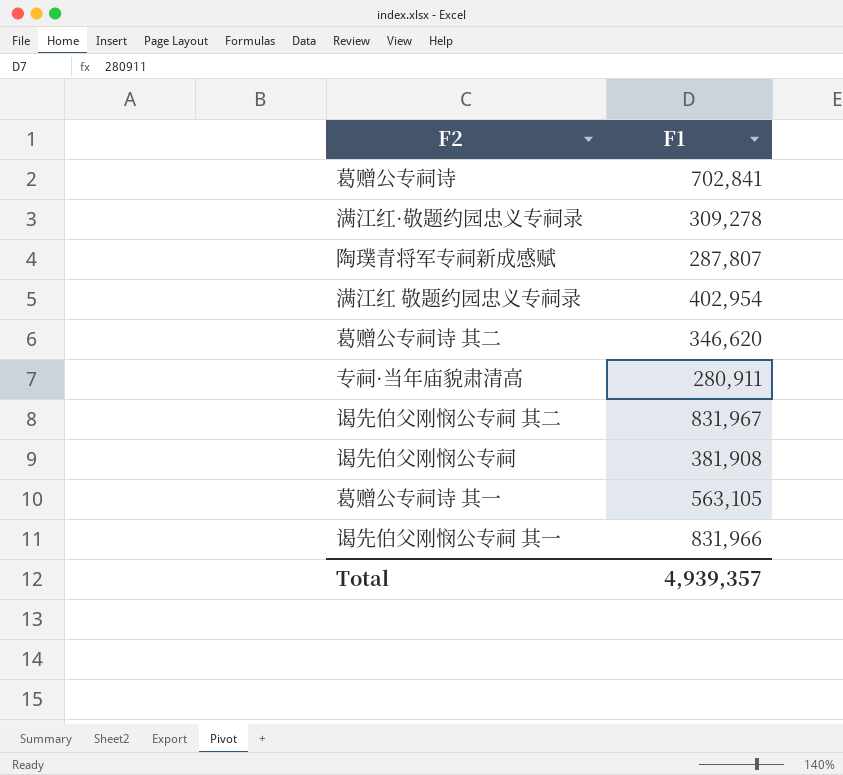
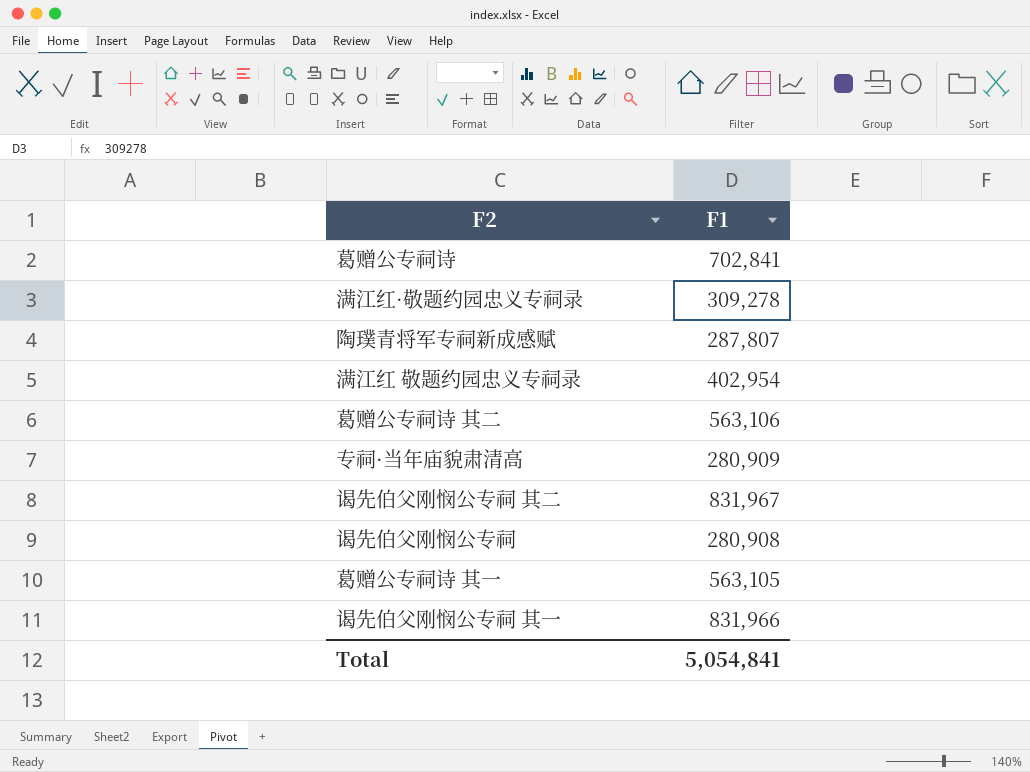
葛赠公专祠诗 其二 | F1: 346,620 -> 563,106
专祠·当年庙貌肃清高 | F1: 280,911 -> 280,909
谒先伯父刚悯公专祠 | F1: 381,908 -> 280,908
Total | F1: 4,939,357 -> 5,054,841

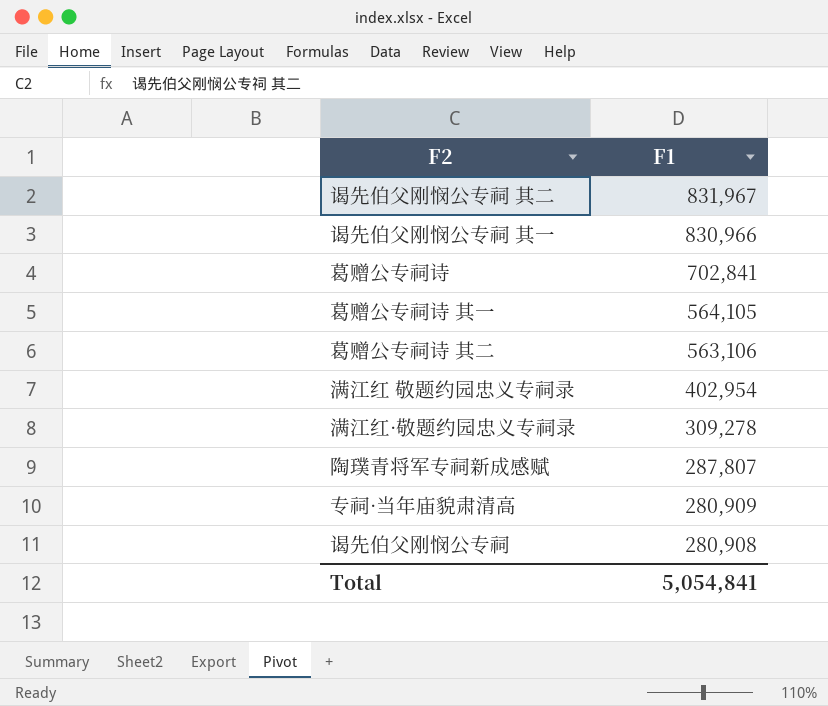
row order: none -> F1 descending
谒先伯父刚悯公专祠 其一 | F1: 831,966 -> 830,966
葛赠公专祠诗 其一 | F1: 563,105 -> 564,105

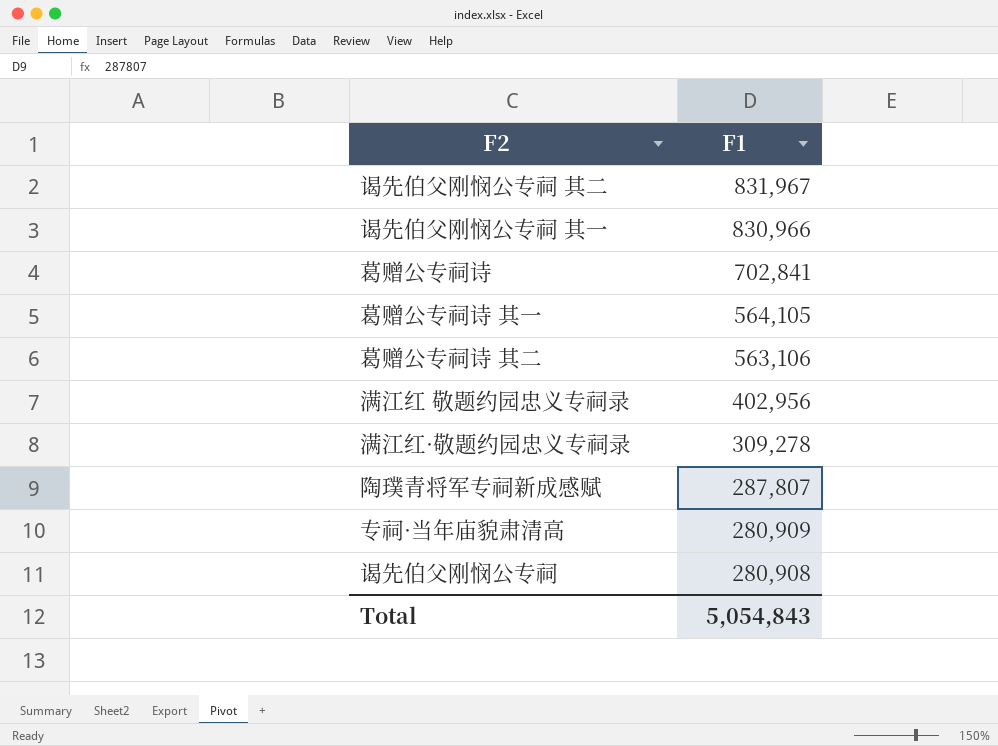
满江红 敬题约园忠义专祠录 | F1: 402,954 -> 402,956
Total | F1: 5,054,841 -> 5,054,843

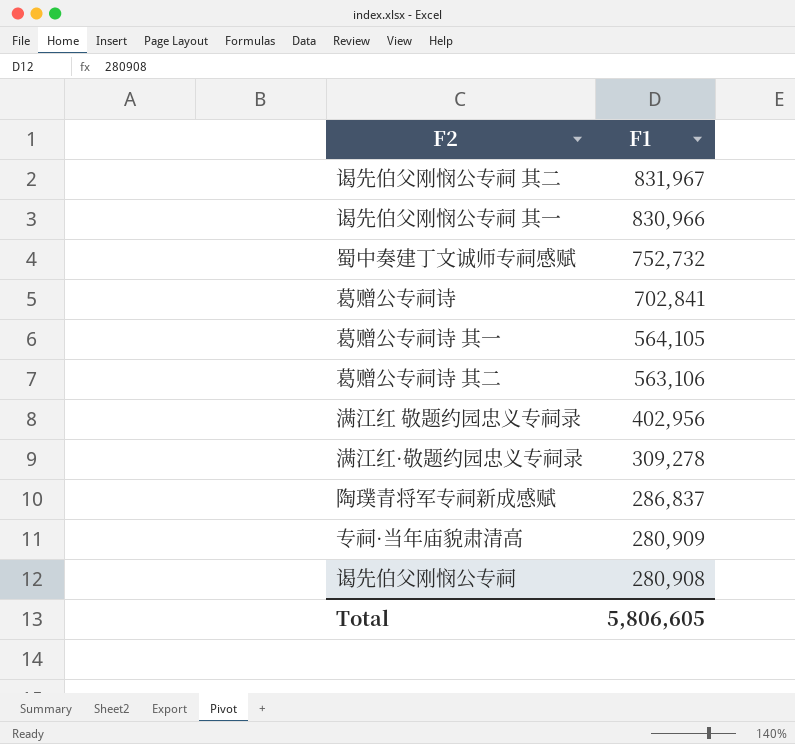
row 蜀中奏建丁文诚师专祠感赋: none -> 752,732
陶璞青将军专祠新成感赋 | F1: 287,807 -> 286,837
Total | F1: 5,054,843 -> 5,806,605

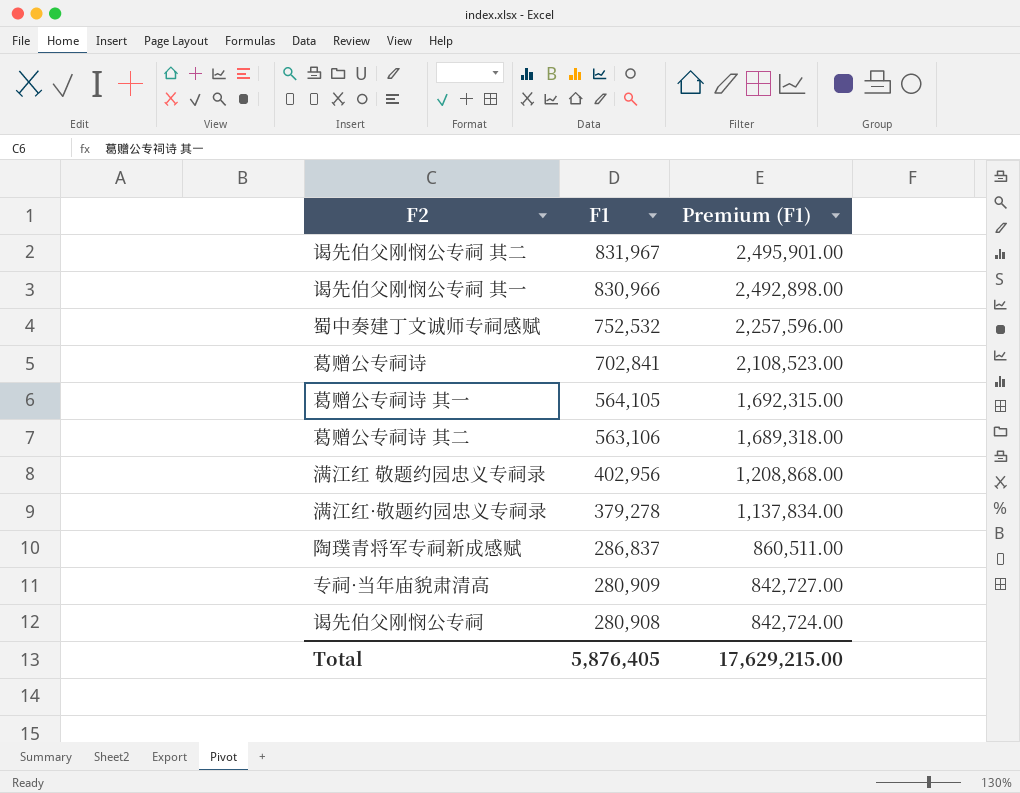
column Premium (F1) | formula: none -> [F1] * 3
蜀中奏建丁文诚师专祠感赋 | F1: 752,732 -> 752,532
满江红·敬题约园忠义专祠录 | F1: 309,278 -> 379,278
Total | F1: 5,806,605 -> 5,876,405

